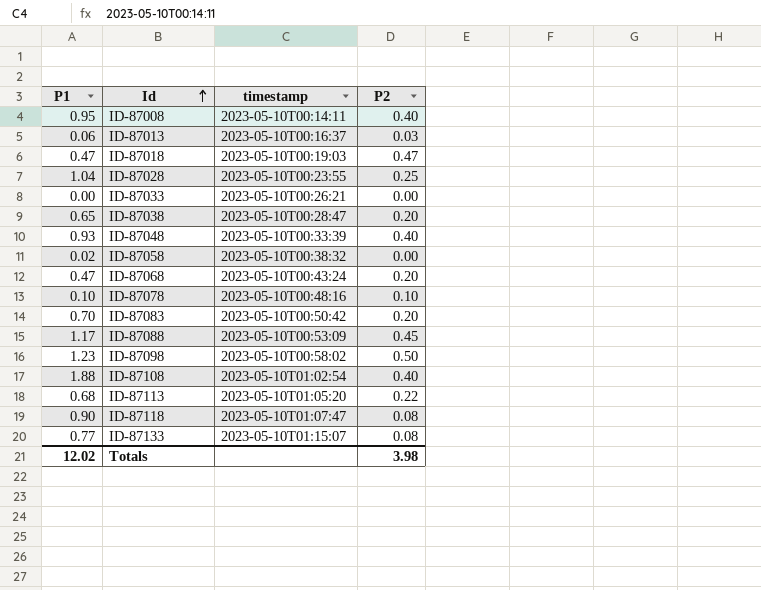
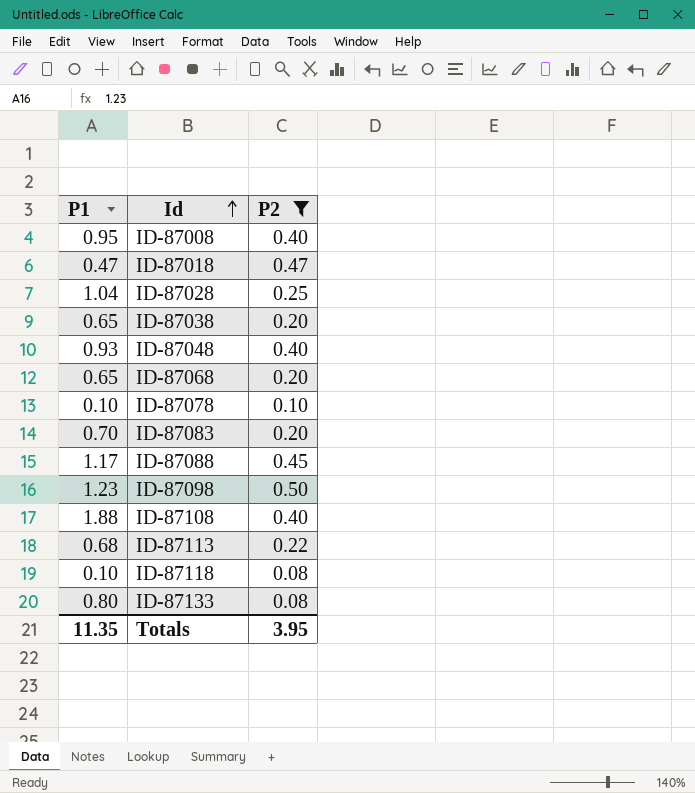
filter: none -> P2 >= 0.08
column timestamp | position: 3 -> none
ID-87068 | P1: 0.47 -> 0.65
ID-87118 | P1: 0.90 -> 0.10
ID-87133 | P1: 0.77 -> 0.80
Totals | P1: 12.02 -> 11.35
Totals | P2: 3.98 -> 3.95

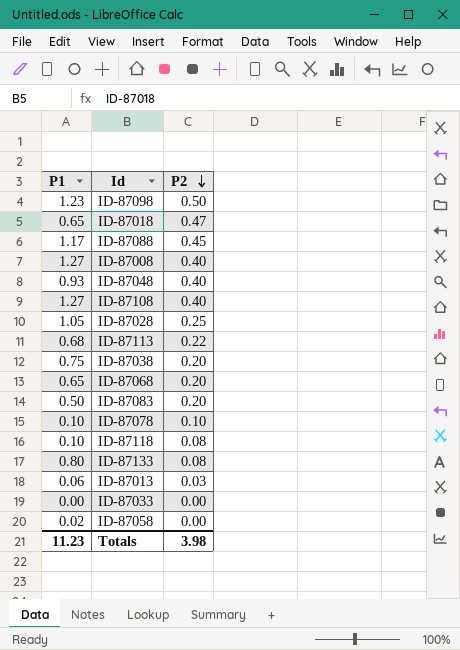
filter: P2 >= 0.08 -> none
row order: Id ascending -> P2 descending
ID-87018 | P1: 0.47 -> 0.65
ID-87008 | P1: 0.95 -> 1.27
ID-87108 | P1: 1.88 -> 1.27
ID-87028 | P1: 1.04 -> 1.05
ID-87038 | P1: 0.65 -> 0.75
ID-87083 | P1: 0.70 -> 0.50
Totals | P1: 11.35 -> 11.23
Totals | P2: 3.95 -> 3.98

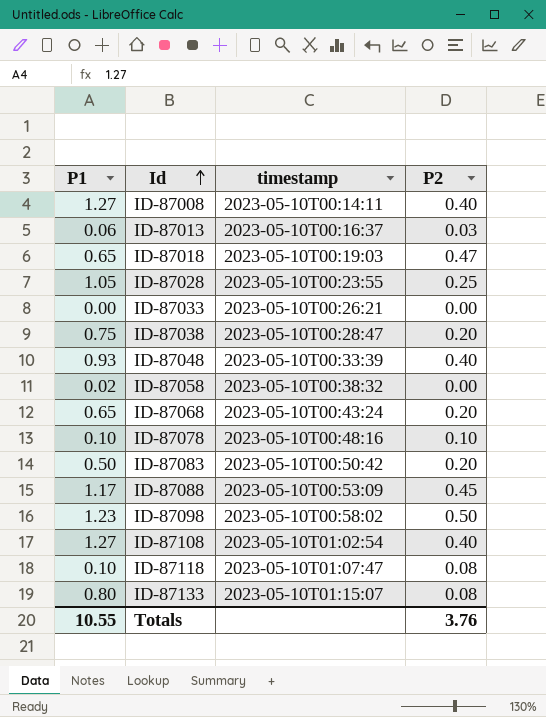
row order: P2 descending -> Id ascending
column timestamp | position: none -> 3
row ID-87113: 0.68 | 0.22 -> none
Totals | P1: 11.23 -> 10.55
Totals | P2: 3.98 -> 3.76

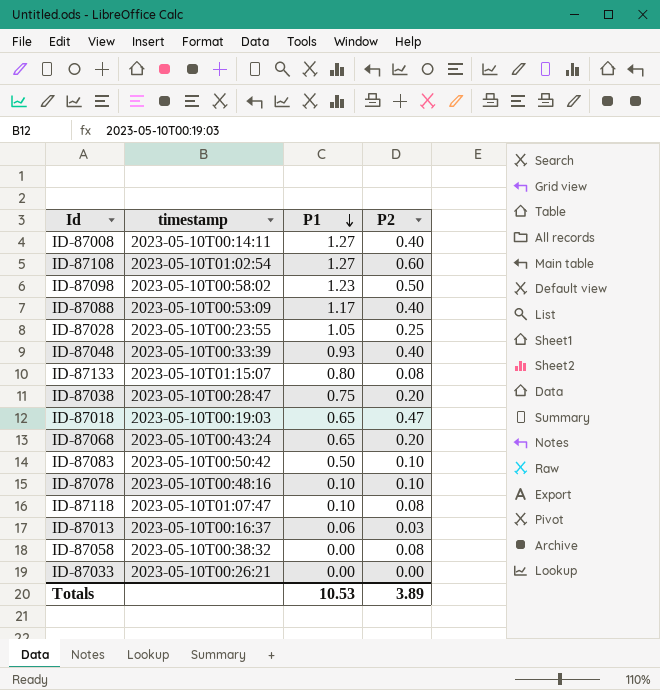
row order: Id ascending -> P1 descending
column P1 | position: 1 -> 3
ID-87108 | P2: 0.40 -> 0.60
ID-87088 | P2: 0.45 -> 0.40
ID-87083 | P2: 0.20 -> 0.10
ID-87058 | P1: 0.02 -> 0.00
ID-87058 | P2: 0.00 -> 0.08
Totals | P1: 10.55 -> 10.53
Totals | P2: 3.76 -> 3.89

